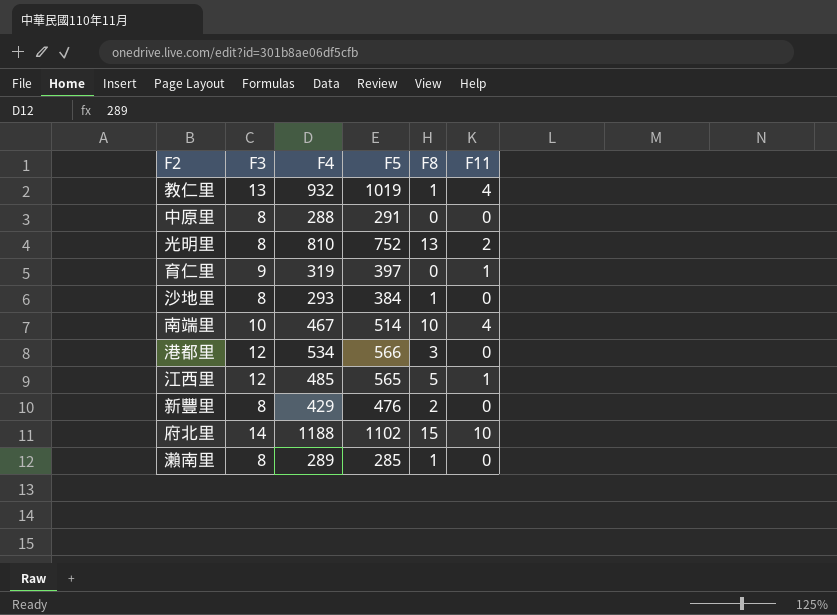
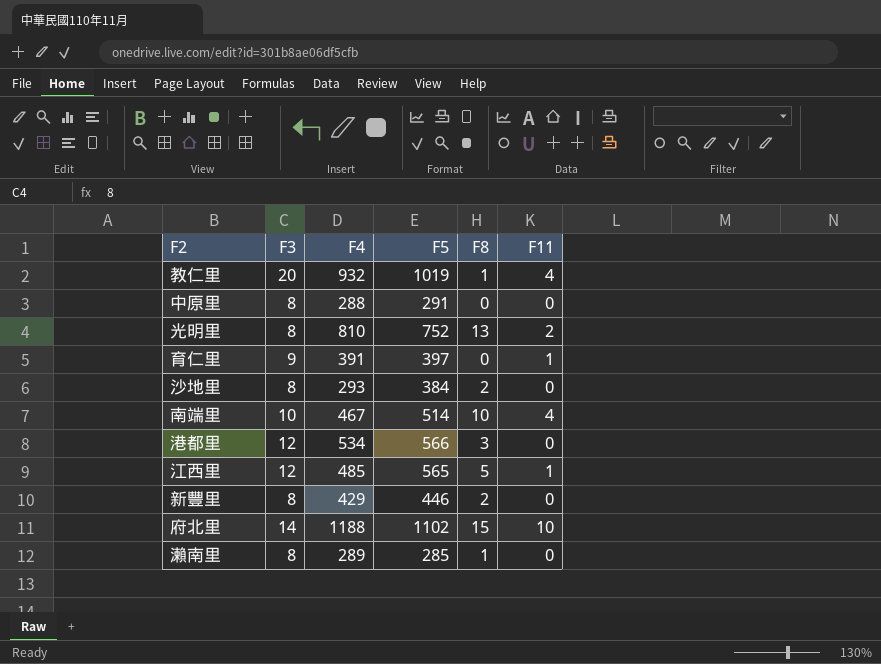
教仁里 | F3: 13 -> 20
育仁里 | F4: 319 -> 391
沙地里 | F8: 1 -> 2
新豐里 | F5: 476 -> 446

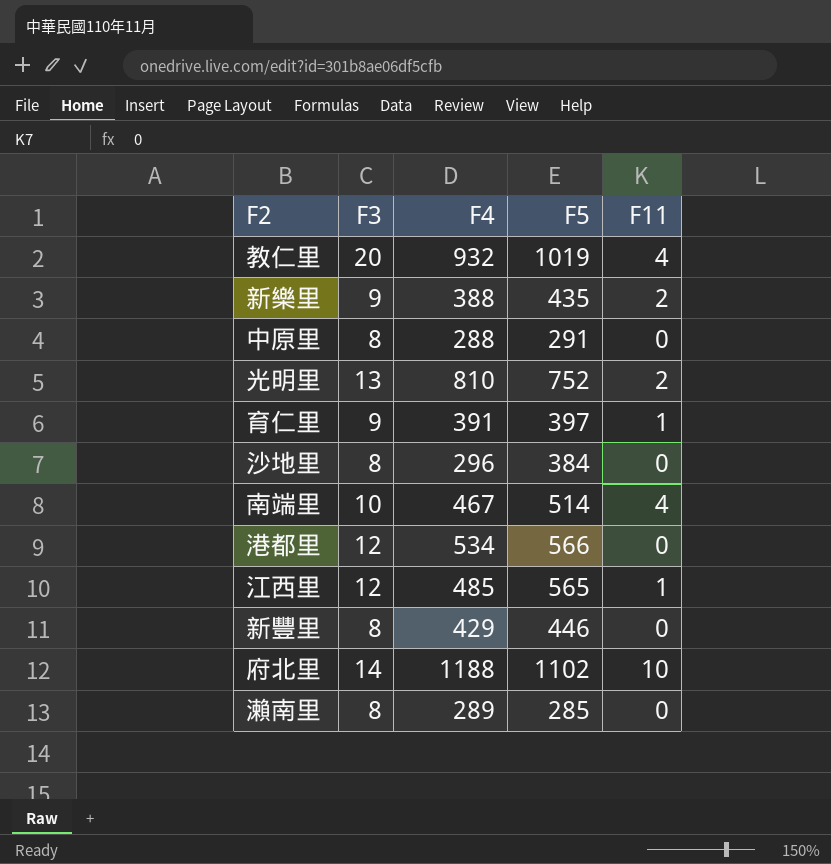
column F8 | position: 5 -> none
row 新樂里: none -> 9 | 388 | 435 | 2
光明里 | F3: 8 -> 13
沙地里 | F4: 293 -> 296

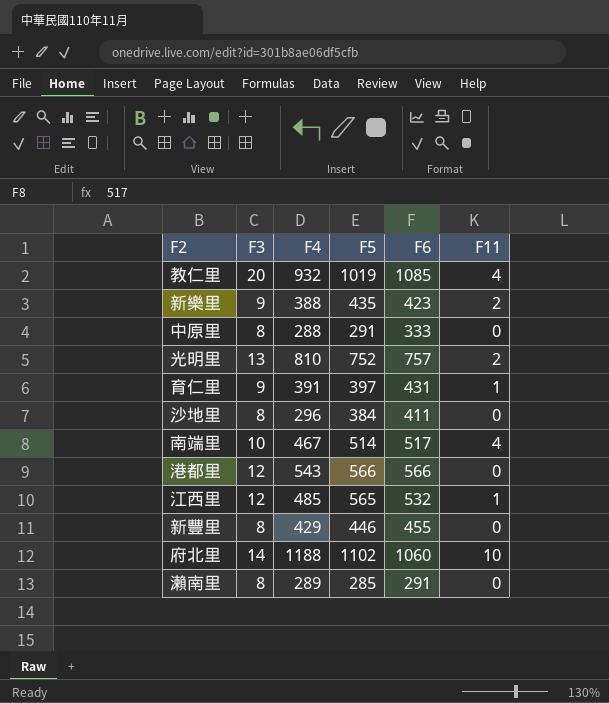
column F6 | position: none -> 5
港都里 | F4: 534 -> 543

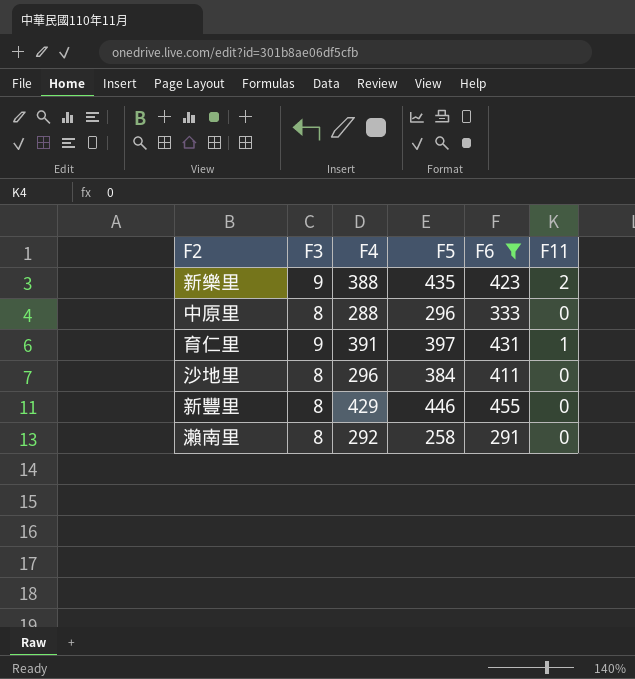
filter: none -> F6 <= 455
中原里 | F5: 291 -> 296
瀨南里 | F4: 289 -> 292
瀨南里 | F5: 285 -> 258

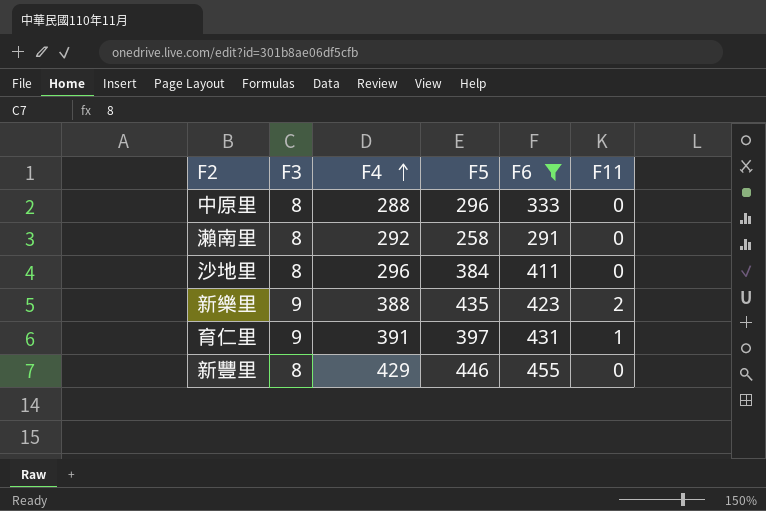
row order: none -> F4 ascending

